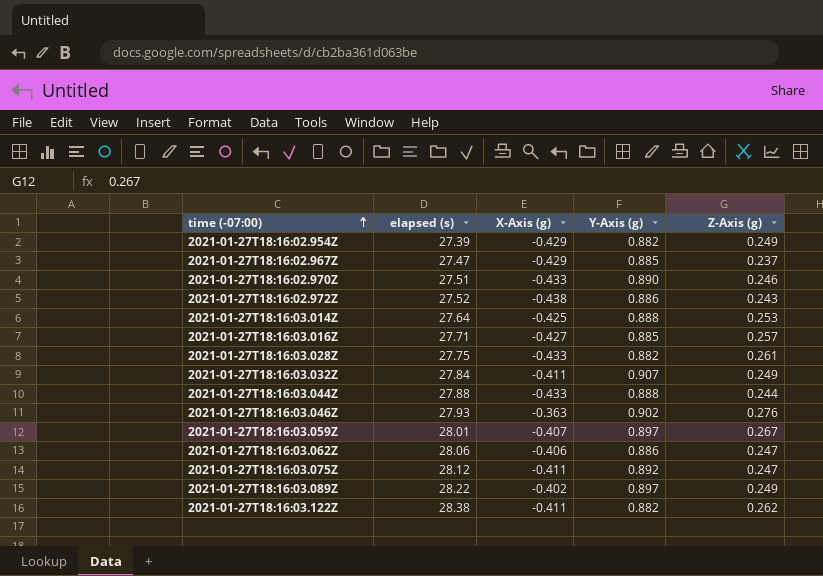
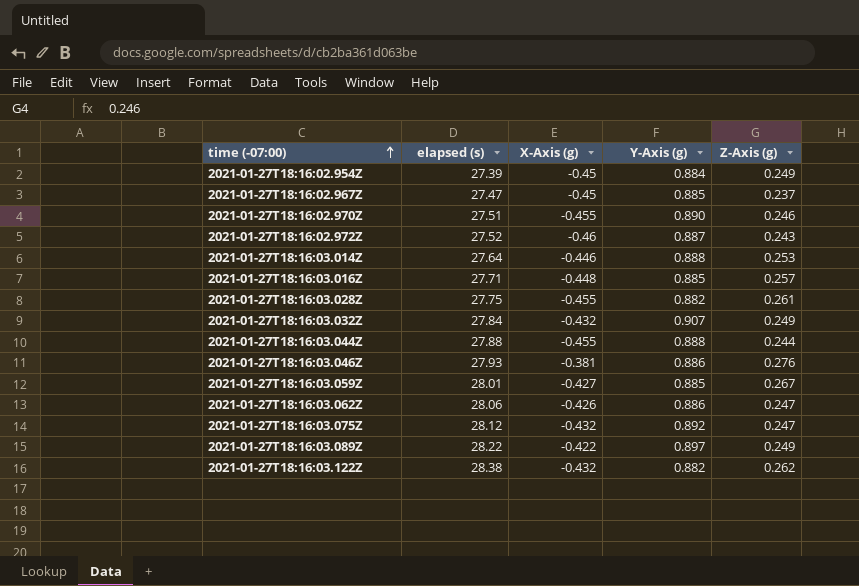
2021-01-27T18:16:02.954Z | X-Axis (g): -0.429 -> -0.45
2021-01-27T18:16:02.954Z | Y-Axis (g): 0.882 -> 0.884
2021-01-27T18:16:02.967Z | X-Axis (g): -0.429 -> -0.45
2021-01-27T18:16:02.970Z | X-Axis (g): -0.433 -> -0.455
2021-01-27T18:16:02.972Z | X-Axis (g): -0.438 -> -0.46
2021-01-27T18:16:02.972Z | Y-Axis (g): 0.886 -> 0.887
2021-01-27T18:16:03.014Z | X-Axis (g): -0.425 -> -0.446
2021-01-27T18:16:03.016Z | X-Axis (g): -0.427 -> -0.448
2021-01-27T18:16:03.028Z | X-Axis (g): -0.433 -> -0.455
2021-01-27T18:16:03.032Z | X-Axis (g): -0.411 -> -0.432
2021-01-27T18:16:03.044Z | X-Axis (g): -0.433 -> -0.455
2021-01-27T18:16:03.046Z | X-Axis (g): -0.363 -> -0.381
2021-01-27T18:16:03.046Z | Y-Axis (g): 0.902 -> 0.886
2021-01-27T18:16:03.059Z | X-Axis (g): -0.407 -> -0.427
2021-01-27T18:16:03.059Z | Y-Axis (g): 0.897 -> 0.885
2021-01-27T18:16:03.062Z | X-Axis (g): -0.406 -> -0.426
2021-01-27T18:16:03.075Z | X-Axis (g): -0.411 -> -0.432
2021-01-27T18:16:03.089Z | X-Axis (g): -0.402 -> -0.422
2021-01-27T18:16:03.122Z | X-Axis (g): -0.411 -> -0.432

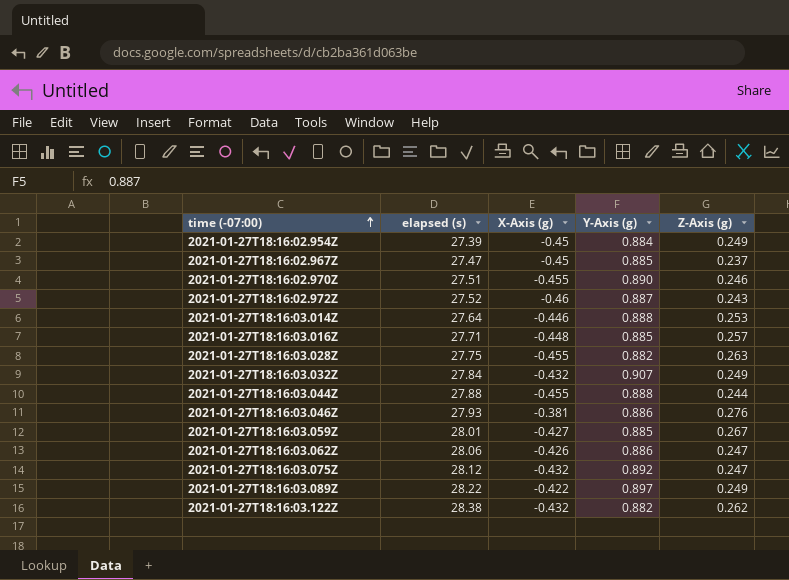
2021-01-27T18:16:03.028Z | Z-Axis (g): 0.261 -> 0.263

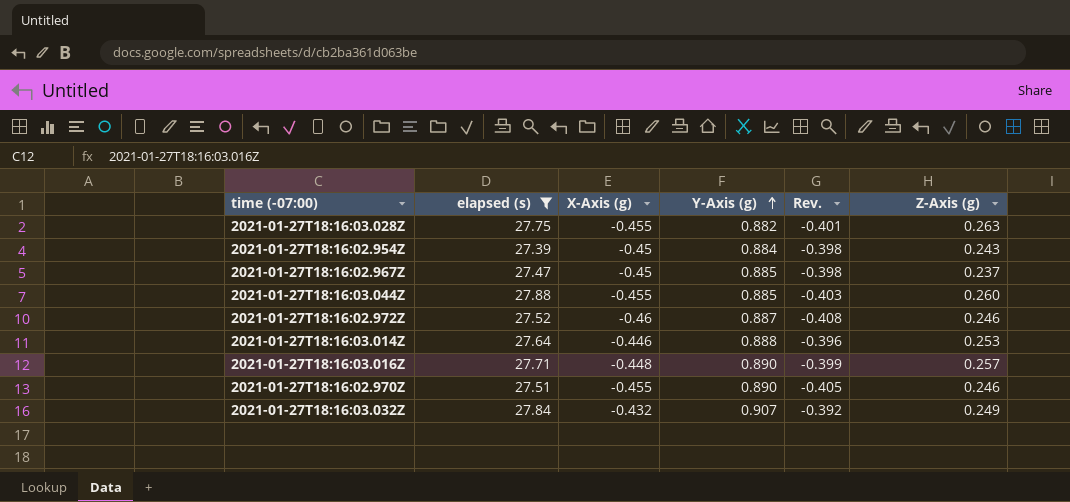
filter: none -> elapsed (s) <= 27.88
row order: time (-07:00) ascending -> Y-Axis (g) ascending
column Rev. | formula: none -> [X-Axis (g)] * [Y-Axis (g)]
2021-01-27T18:16:02.954Z | Z-Axis (g): 0.249 -> 0.243
2021-01-27T18:16:03.044Z | Y-Axis (g): 0.888 -> 0.885
2021-01-27T18:16:03.044Z | Z-Axis (g): 0.244 -> 0.260
2021-01-27T18:16:02.972Z | Z-Axis (g): 0.243 -> 0.246
2021-01-27T18:16:03.016Z | Y-Axis (g): 0.885 -> 0.890

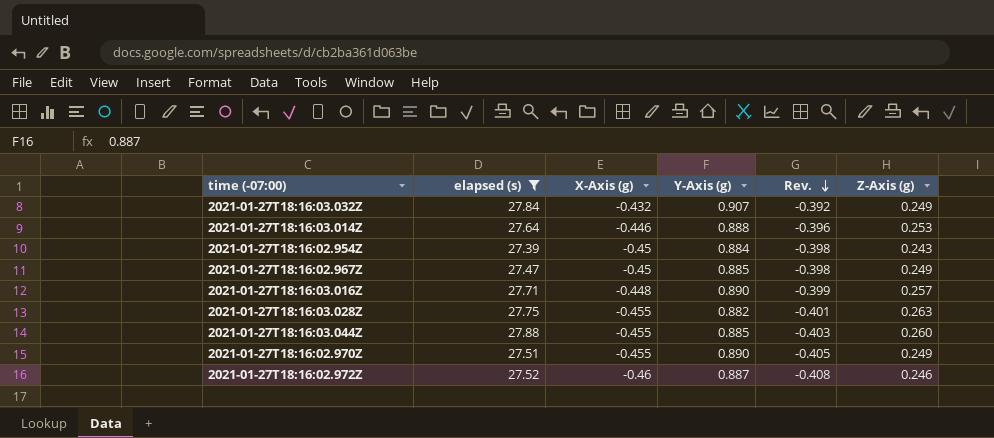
row order: Y-Axis (g) ascending -> Rev. descending
2021-01-27T18:16:02.967Z | Z-Axis (g): 0.237 -> 0.249
2021-01-27T18:16:02.970Z | Z-Axis (g): 0.246 -> 0.249

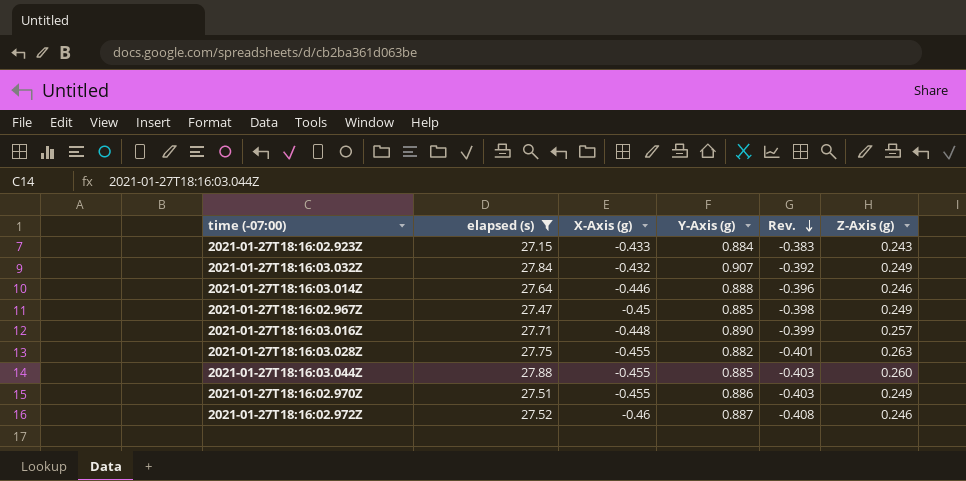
row 2021-01-27T18:16:02.954Z: 27.39 | -0.45 | 0.884 | -0.398 | 0.243 -> none
row 2021-01-27T18:16:02.923Z: none -> 27.15 | -0.433 | 0.884 | -0.383 | 0.243
2021-01-27T18:16:03.014Z | Z-Axis (g): 0.253 -> 0.246
2021-01-27T18:16:02.970Z | Y-Axis (g): 0.890 -> 0.886
2021-01-27T18:16:02.970Z | Rev.: -0.405 -> -0.403

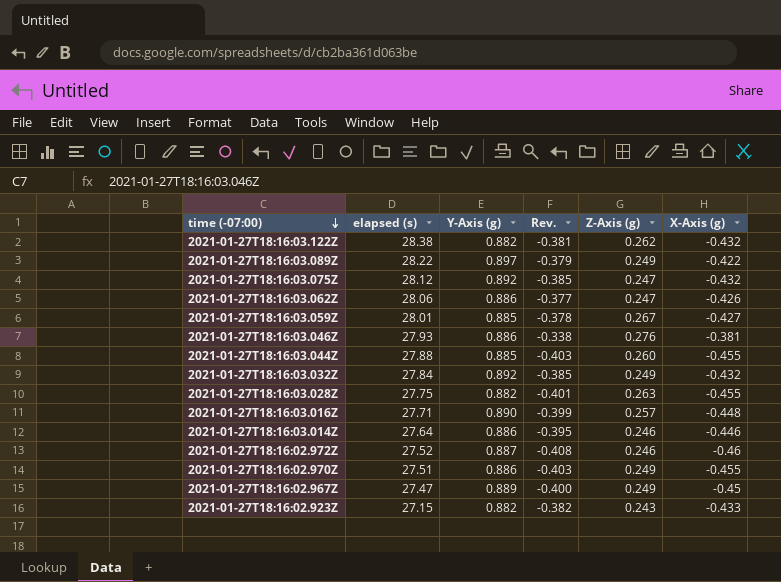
filter: elapsed (s) <= 27.88 -> none
row order: Rev. descending -> time (-07:00) descending
column X-Axis (g) | position: 3 -> 6
2021-01-27T18:16:03.032Z | Y-Axis (g): 0.907 -> 0.892
2021-01-27T18:16:03.032Z | Rev.: -0.392 -> -0.385
2021-01-27T18:16:03.014Z | Y-Axis (g): 0.888 -> 0.886
2021-01-27T18:16:03.014Z | Rev.: -0.396 -> -0.395
2021-01-27T18:16:02.967Z | Y-Axis (g): 0.885 -> 0.889
2021-01-27T18:16:02.967Z | Rev.: -0.398 -> -0.400
2021-01-27T18:16:02.923Z | Y-Axis (g): 0.884 -> 0.882
2021-01-27T18:16:02.923Z | Rev.: -0.383 -> -0.382

